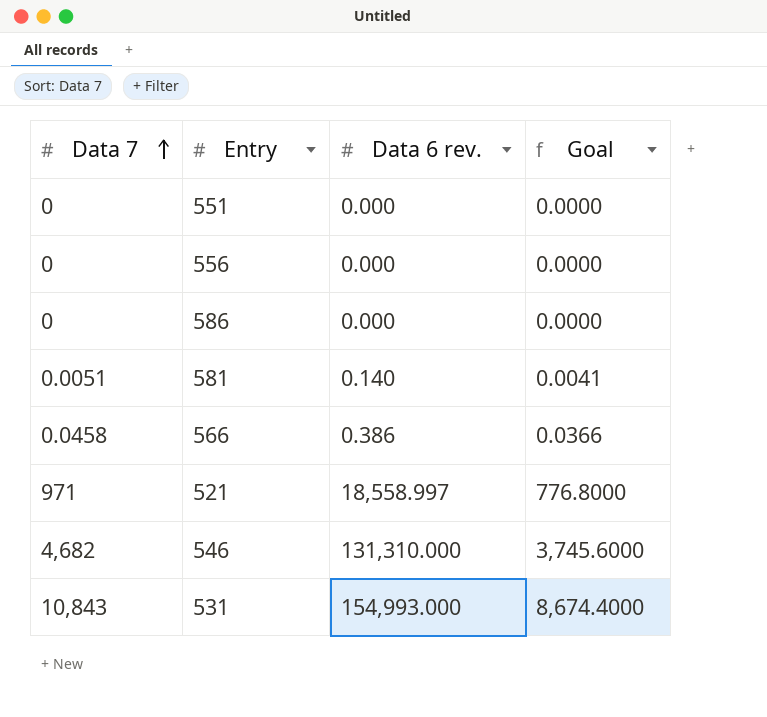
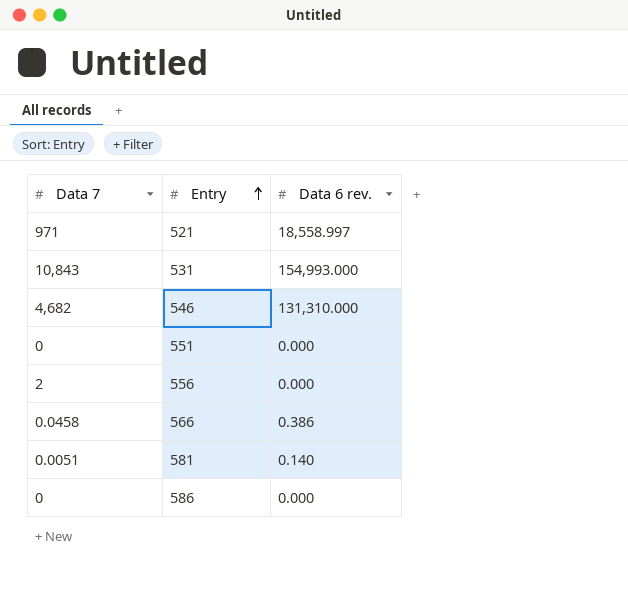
row order: Data 7 ascending -> Entry ascending
column Goal | formula: [Data 7] * 0.8 -> none
556 | Data 7: 0 -> 2

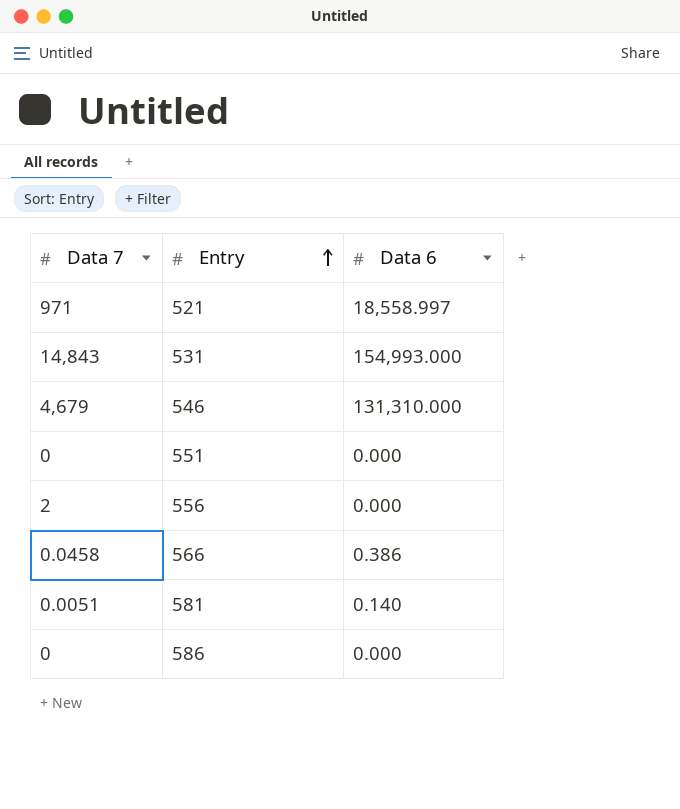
column name: Data 6 rev. -> Data 6
531 | Data 7: 10,843 -> 14,843
546 | Data 7: 4,682 -> 4,679

